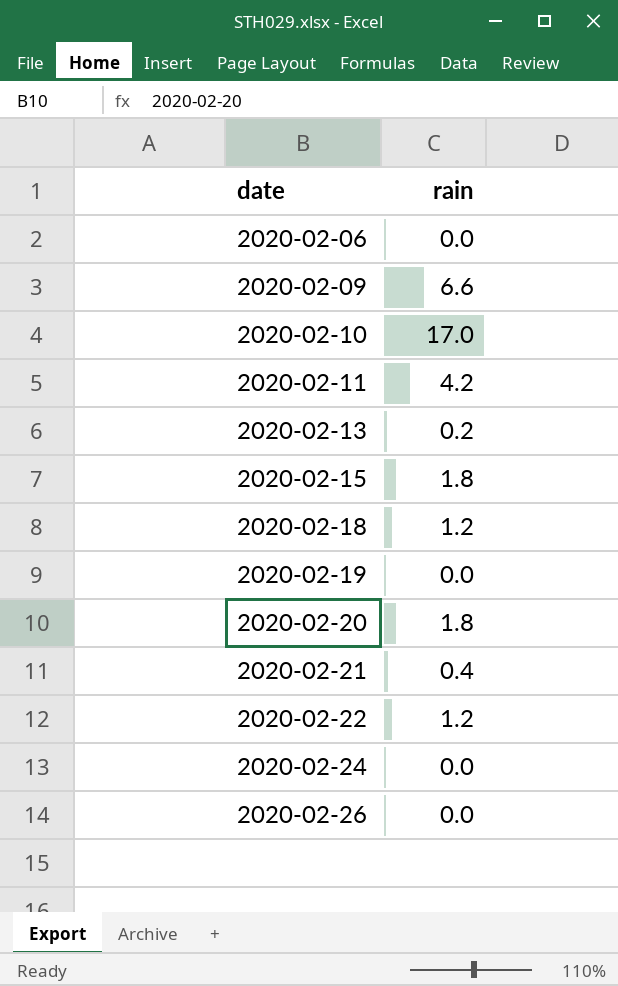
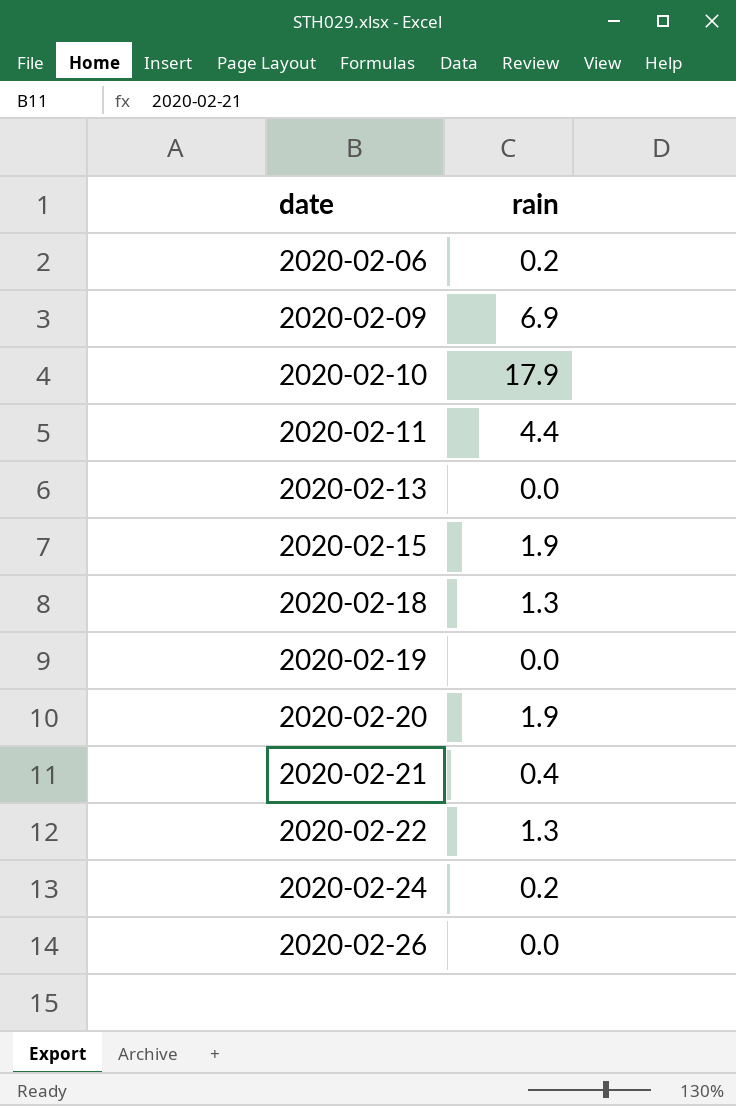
2020-02-06 | rain: 0.0 -> 0.2
2020-02-09 | rain: 6.6 -> 6.9
2020-02-10 | rain: 17.0 -> 17.9
2020-02-11 | rain: 4.2 -> 4.4
2020-02-13 | rain: 0.2 -> 0.0
2020-02-15 | rain: 1.8 -> 1.9
2020-02-18 | rain: 1.2 -> 1.3
2020-02-20 | rain: 1.8 -> 1.9
2020-02-22 | rain: 1.2 -> 1.3
2020-02-24 | rain: 0.0 -> 0.2

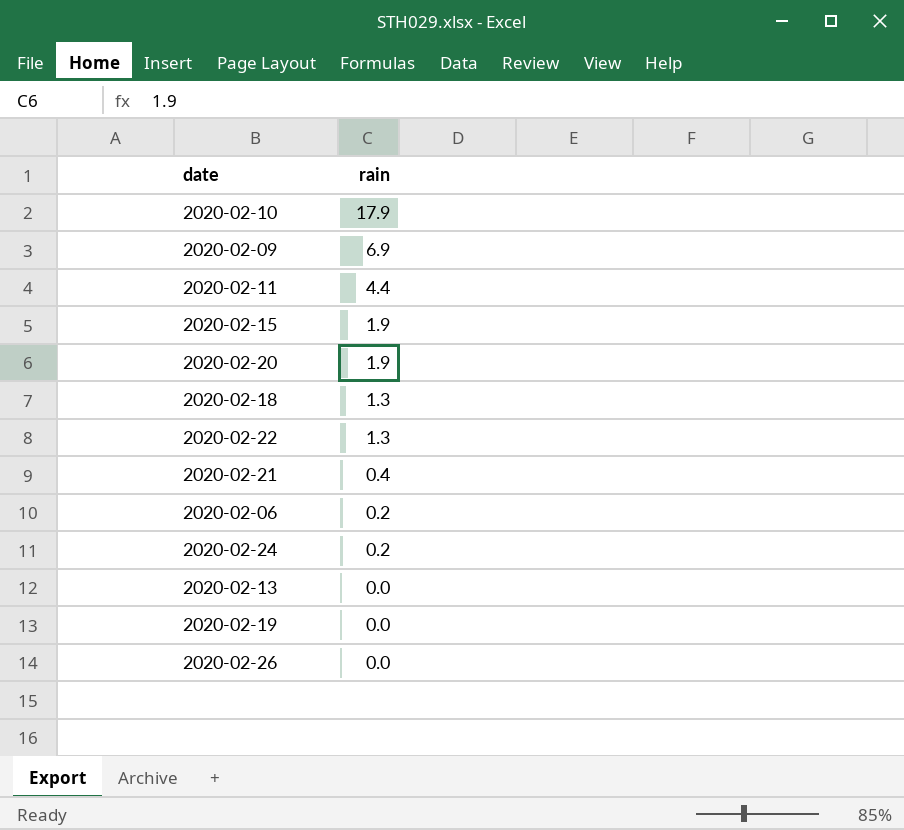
row order: date ascending -> rain descending

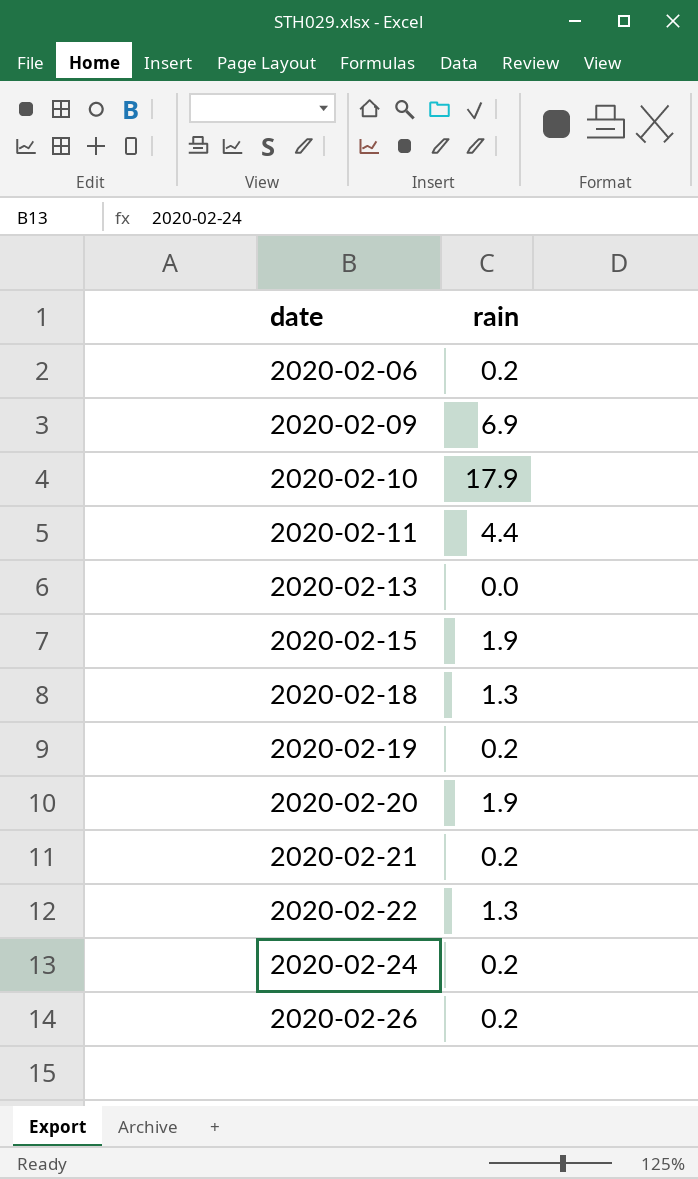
row order: rain descending -> date ascending
2020-02-19 | rain: 0.0 -> 0.2
2020-02-21 | rain: 0.4 -> 0.2
2020-02-26 | rain: 0.0 -> 0.2

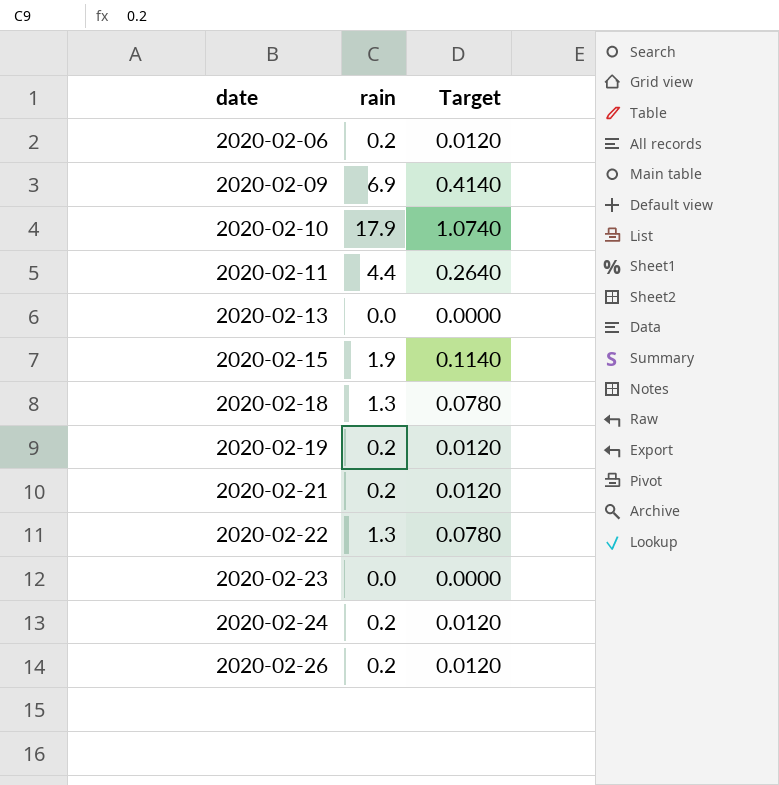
column Target | formula: none -> [rain] * 0.06
row 2020-02-20: 1.9 -> none
row 2020-02-23: none -> 0.0 | 0.0000

